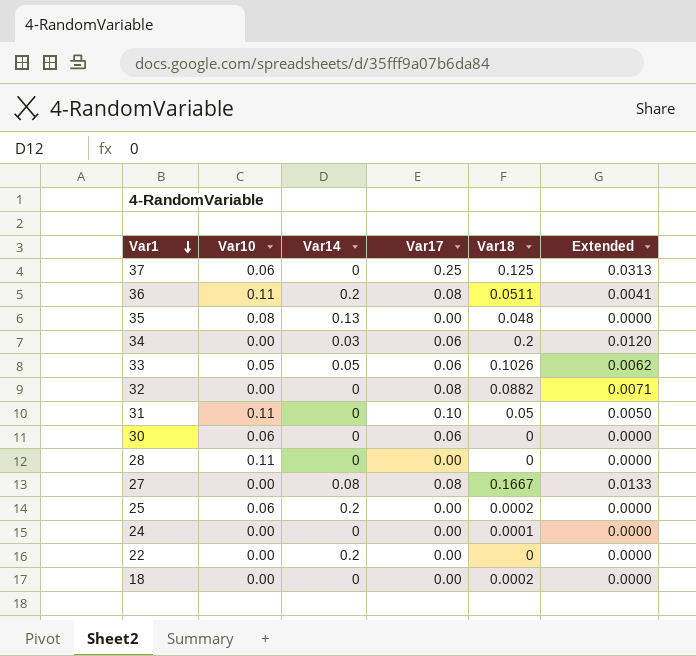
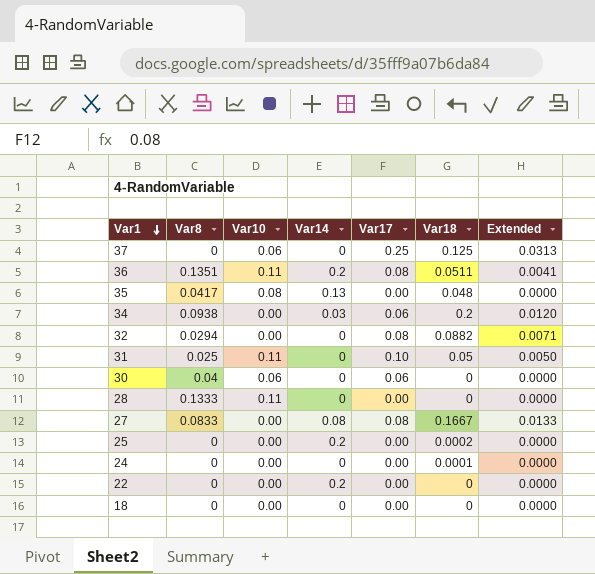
column Var8 | position: none -> 2
row 33: 0.05 | 0.05 | 0.06 | 0.1026 | 0.0062 -> none
25 | Var10: 0.06 -> 0.00
18 | Var18: 0.0002 -> 0

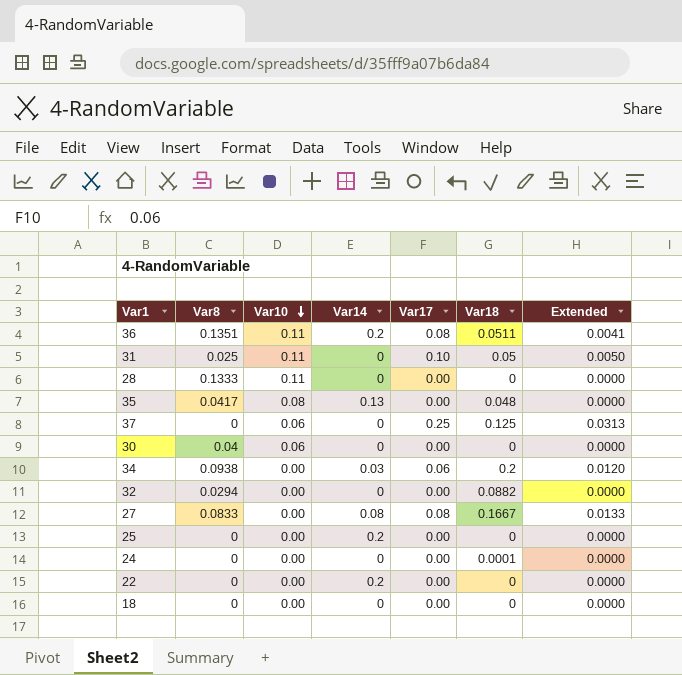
row order: Var1 descending -> Var10 descending
30 | Var17: 0.06 -> 0.00
32 | Var17: 0.08 -> 0.00
32 | Extended: 0.0071 -> 0.0000
25 | Var18: 0.0002 -> 0

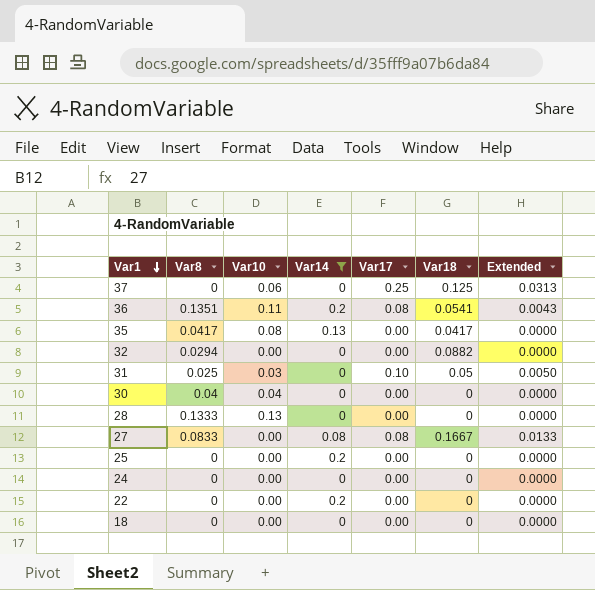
filter: none -> Var14 != 0.03
row order: Var10 descending -> Var1 descending
36 | Var18: 0.0511 -> 0.0541
36 | Extended: 0.0041 -> 0.0043
35 | Var18: 0.048 -> 0.0417
31 | Var10: 0.11 -> 0.03
30 | Var10: 0.06 -> 0.04
28 | Var10: 0.11 -> 0.13
24 | Var18: 0.0001 -> 0

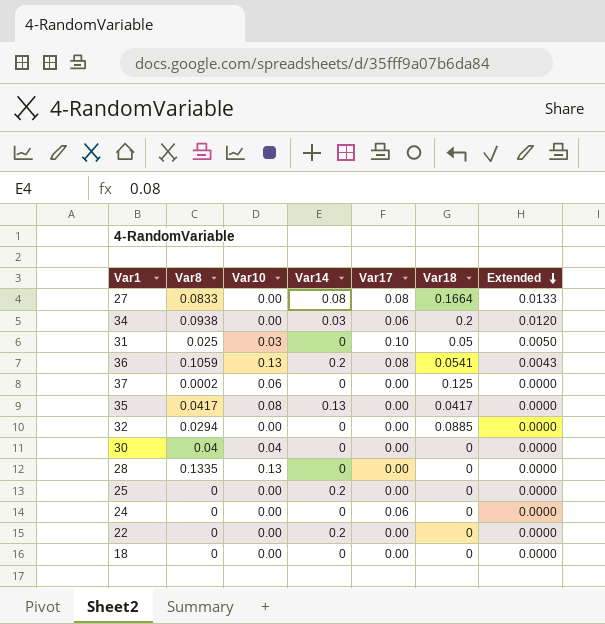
filter: Var14 != 0.03 -> none
row order: Var1 descending -> Extended descending
27 | Var18: 0.1667 -> 0.1664
36 | Var8: 0.1351 -> 0.1059
36 | Var10: 0.11 -> 0.13
37 | Var8: 0 -> 0.0002
37 | Var17: 0.25 -> 0.00
37 | Extended: 0.0313 -> 0.0000
32 | Var18: 0.0882 -> 0.0885
28 | Var8: 0.1333 -> 0.1335
24 | Var17: 0.00 -> 0.06

